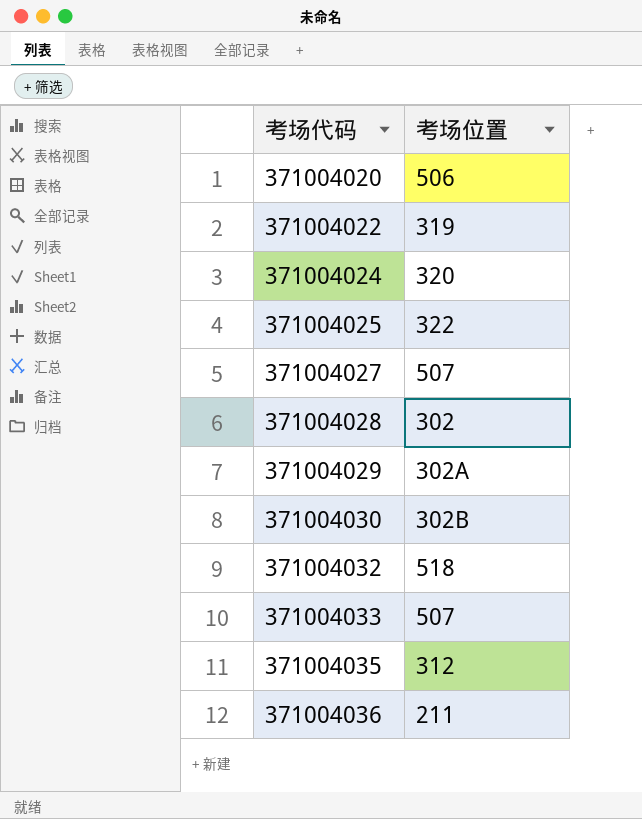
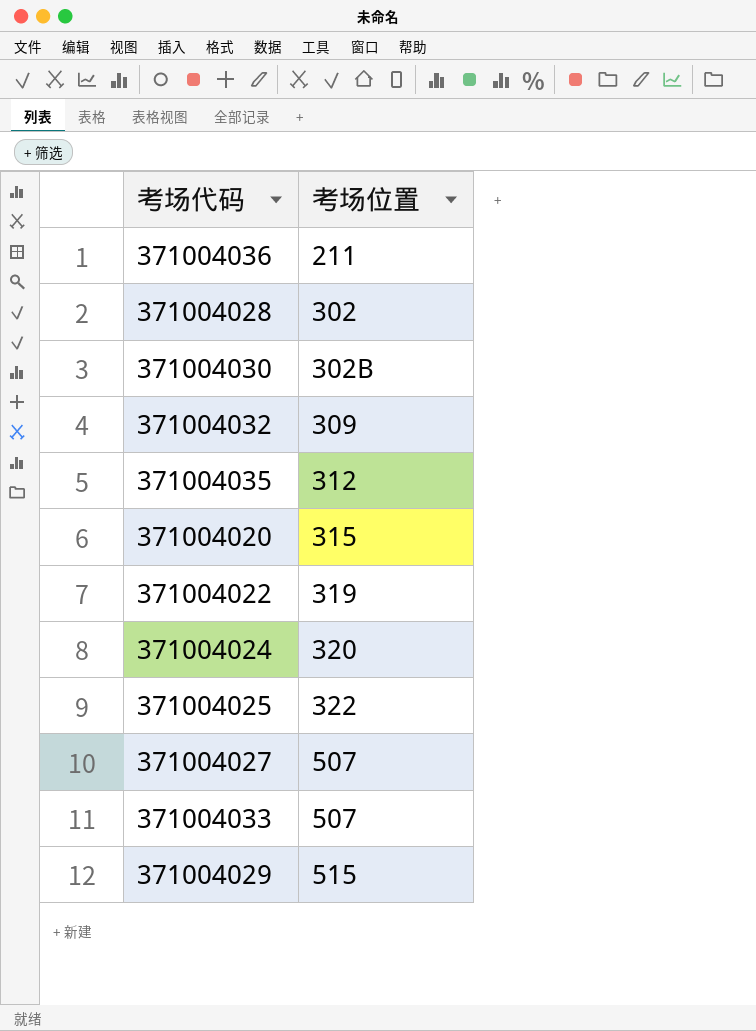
row order: 考场代码 ascending -> 考场位置 ascending
371004032 | 考场位置: 518 -> 309
371004020 | 考场位置: 506 -> 315
371004029 | 考场位置: 302A -> 515

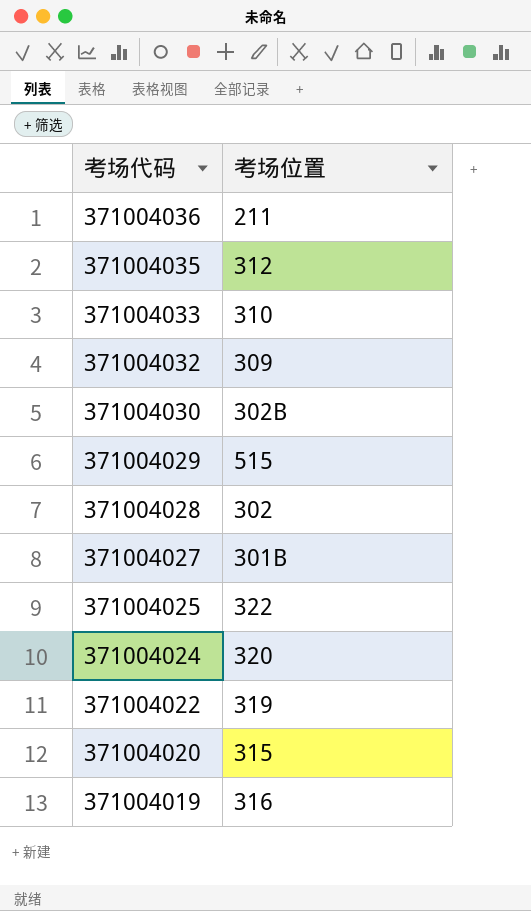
row order: 考场位置 ascending -> 考场代码 descending
371004033 | 考场位置: 507 -> 310
371004027 | 考场位置: 507 -> 301B
row 371004019: none -> 316

